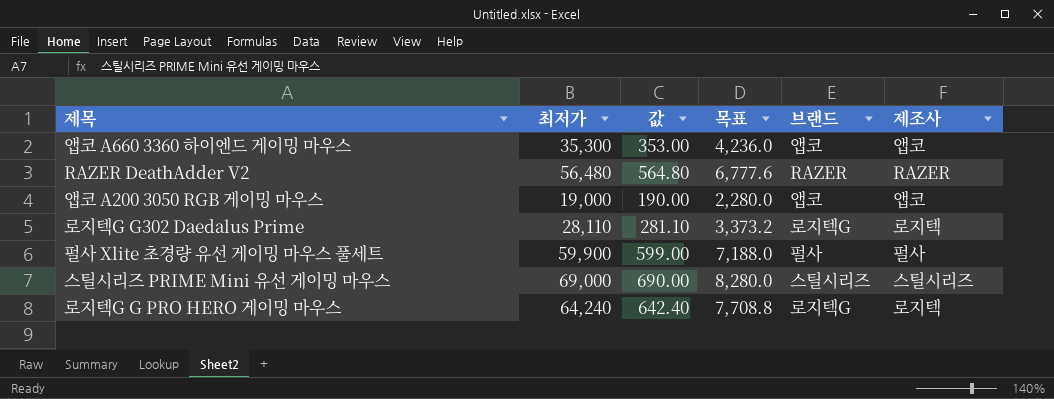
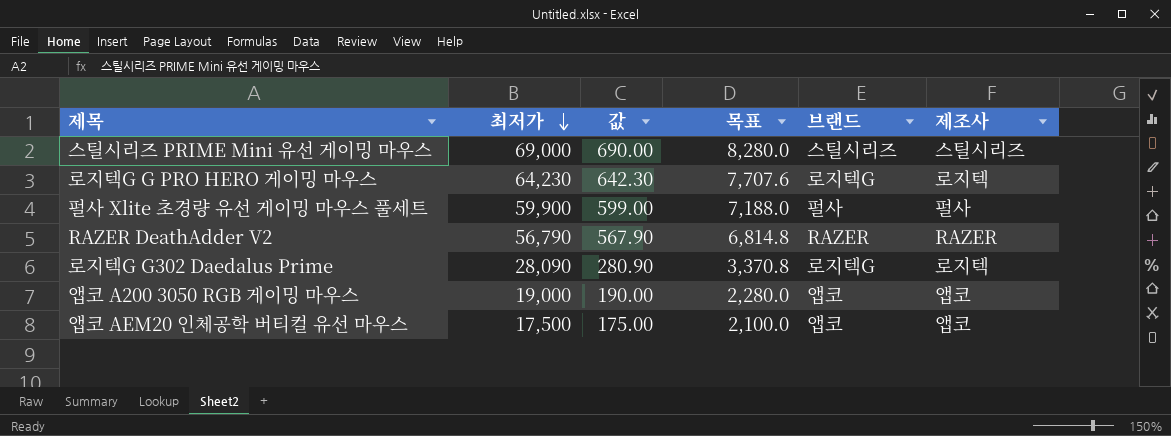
row order: none -> 최저가 descending
row 앱코 A660 3360 하이엔드 게이밍 마우스: 35,300 | 353.00 | 4,236.0 | 앱코 | 앱코 -> none
로지텍G G PRO HERO 게이밍 마우스 | 최저가: 64,240 -> 64,230
로지텍G G PRO HERO 게이밍 마우스 | 값: 642.40 -> 642.30
로지텍G G PRO HERO 게이밍 마우스 | 목표: 7,708.8 -> 7,707.6
RAZER DeathAdder V2 | 최저가: 56,480 -> 56,790
RAZER DeathAdder V2 | 값: 564.80 -> 567.90
RAZER DeathAdder V2 | 목표: 6,777.6 -> 6,814.8
로지텍G G302 Daedalus Prime | 최저가: 28,110 -> 28,090
로지텍G G302 Daedalus Prime | 값: 281.10 -> 280.90
로지텍G G302 Daedalus Prime | 목표: 3,373.2 -> 3,370.8
row 앱코 AEM20 인체공학 버티컬 유선 마우스: none -> 17,500 | 175.00 | 2,100.0 | 앱코 | 앱코

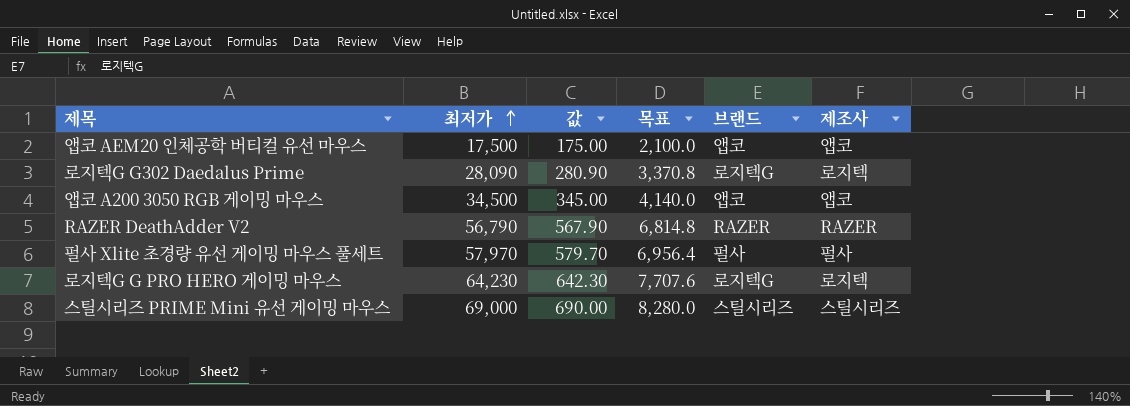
row order: 최저가 descending -> 최저가 ascending
앱코 A200 3050 RGB 게이밍 마우스 | 최저가: 19,000 -> 34,500
앱코 A200 3050 RGB 게이밍 마우스 | 값: 190.00 -> 345.00
앱코 A200 3050 RGB 게이밍 마우스 | 목표: 2,280.0 -> 4,140.0
펄사 Xlite 초경량 유선 게이밍 마우스 풀세트 | 최저가: 59,900 -> 57,970
펄사 Xlite 초경량 유선 게이밍 마우스 풀세트 | 값: 599.00 -> 579.70
펄사 Xlite 초경량 유선 게이밍 마우스 풀세트 | 목표: 7,188.0 -> 6,956.4

